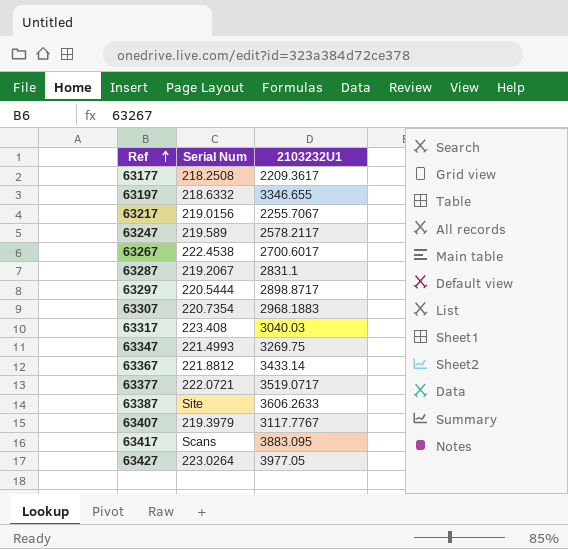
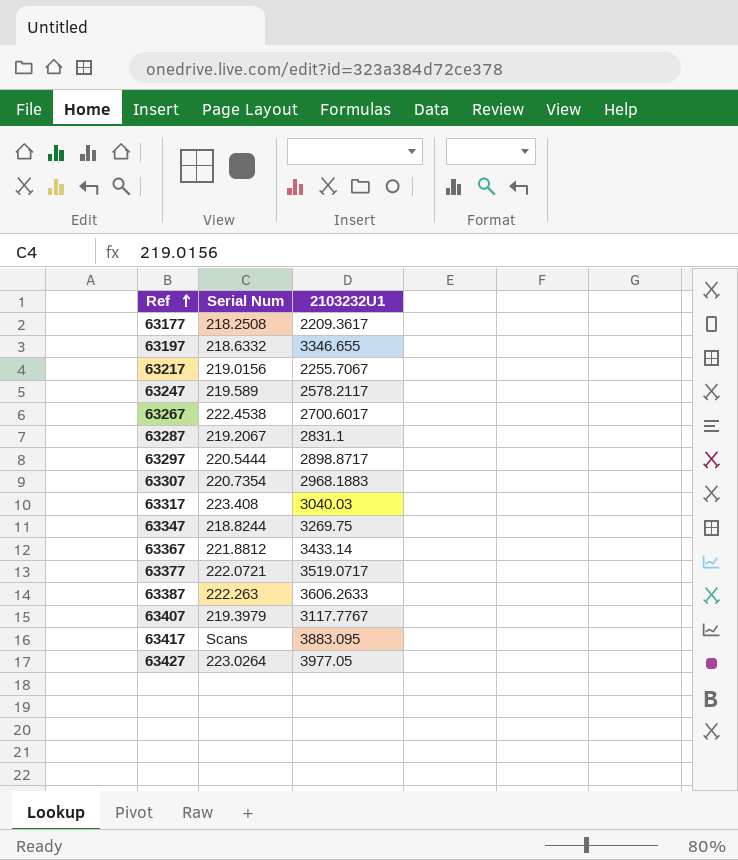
63347 | Serial Num: 221.4993 -> 218.8244
63387 | Serial Num: Site -> 222.263

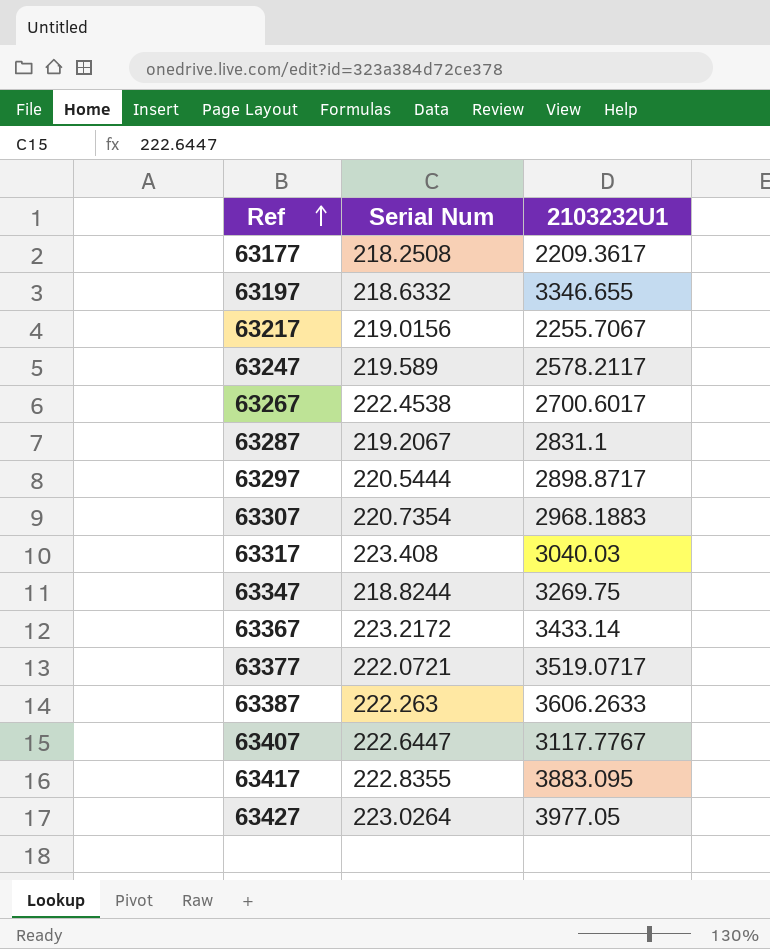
63367 | Serial Num: 221.8812 -> 223.2172
63407 | Serial Num: 219.3979 -> 222.6447
63417 | Serial Num: Scans -> 222.8355

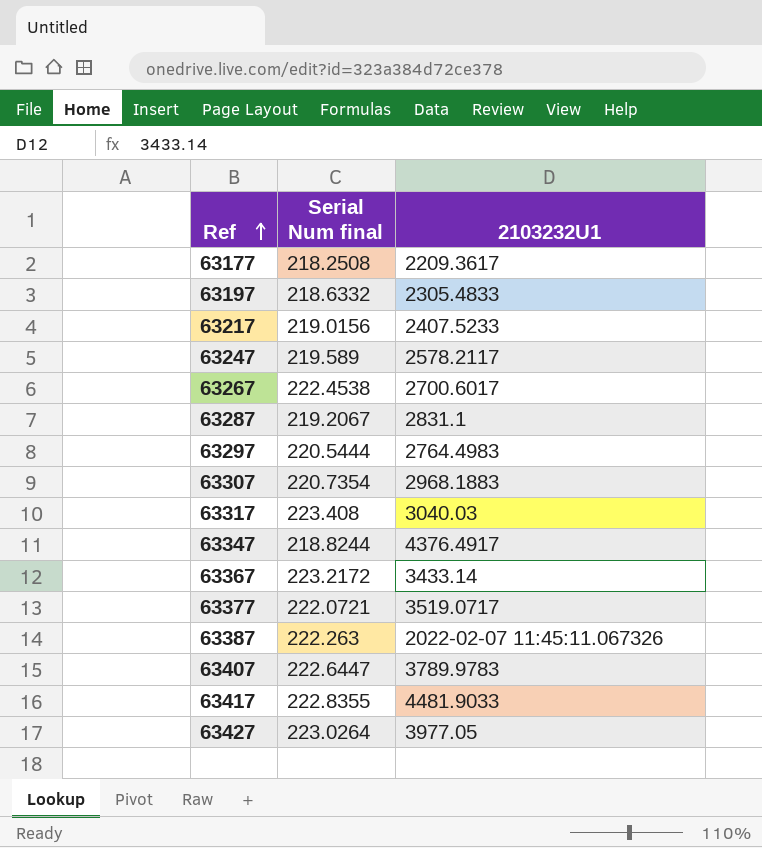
column name: Serial Num -> Serial Num final
63197 | 2103232U1: 3346.655 -> 2305.4833
63217 | 2103232U1: 2255.7067 -> 2407.5233
63297 | 2103232U1: 2898.8717 -> 2764.4983
63347 | 2103232U1: 3269.75 -> 4376.4917
63387 | 2103232U1: 3606.2633 -> 2022-02-07 11:45:11.067326
63407 | 2103232U1: 3117.7767 -> 3789.9783
63417 | 2103232U1: 3883.095 -> 4481.9033

